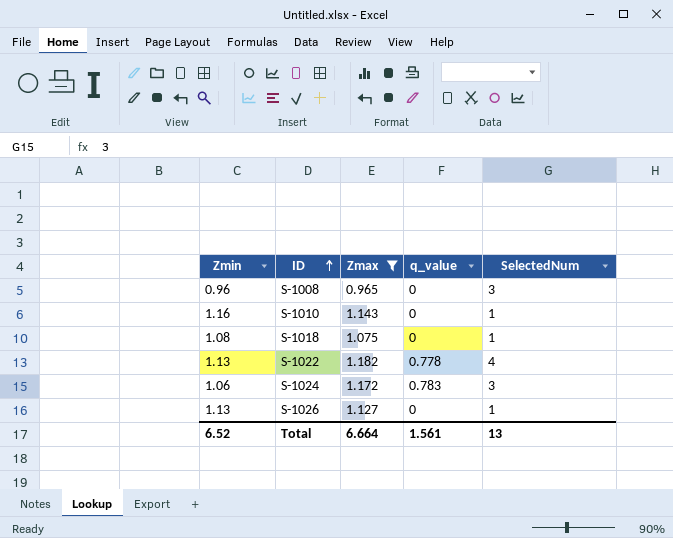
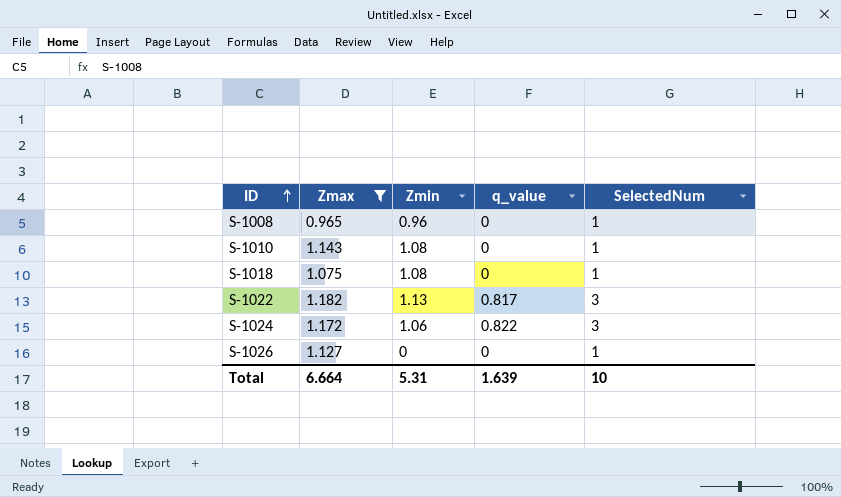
column Zmin | position: 1 -> 3
S-1008 | SelectedNum: 3 -> 1
S-1010 | Zmin: 1.16 -> 1.08
S-1022 | q_value: 0.778 -> 0.817
S-1022 | SelectedNum: 4 -> 3
S-1024 | q_value: 0.783 -> 0.822
S-1026 | Zmin: 1.13 -> 0
Total | Zmin: 6.52 -> 5.31
Total | q_value: 1.561 -> 1.639
Total | SelectedNum: 13 -> 10

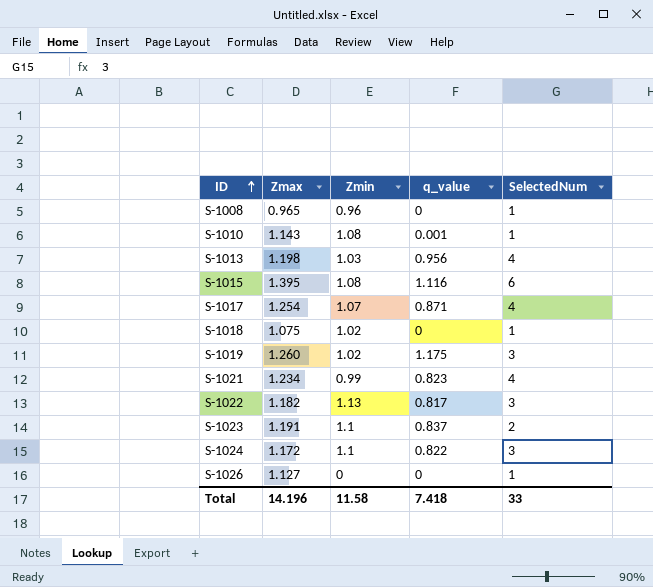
filter: Zmax <= 1.182 -> none
S-1010 | q_value: 0 -> 0.001
S-1018 | Zmin: 1.08 -> 1.02
S-1024 | Zmin: 1.06 -> 1.1
Total | Zmax: 6.664 -> 14.196
Total | Zmin: 5.31 -> 11.58
Total | q_value: 1.639 -> 7.418
Total | SelectedNum: 10 -> 33

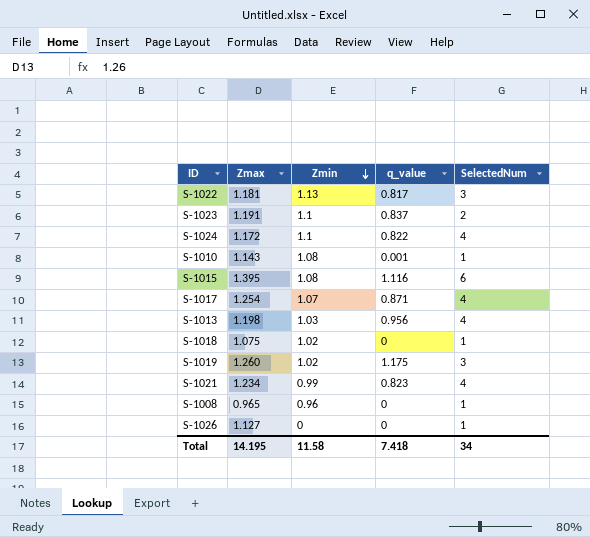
row order: ID ascending -> Zmin descending
S-1022 | Zmax: 1.182 -> 1.181
S-1024 | SelectedNum: 3 -> 4
Total | Zmax: 14.196 -> 14.195
Total | SelectedNum: 33 -> 34

